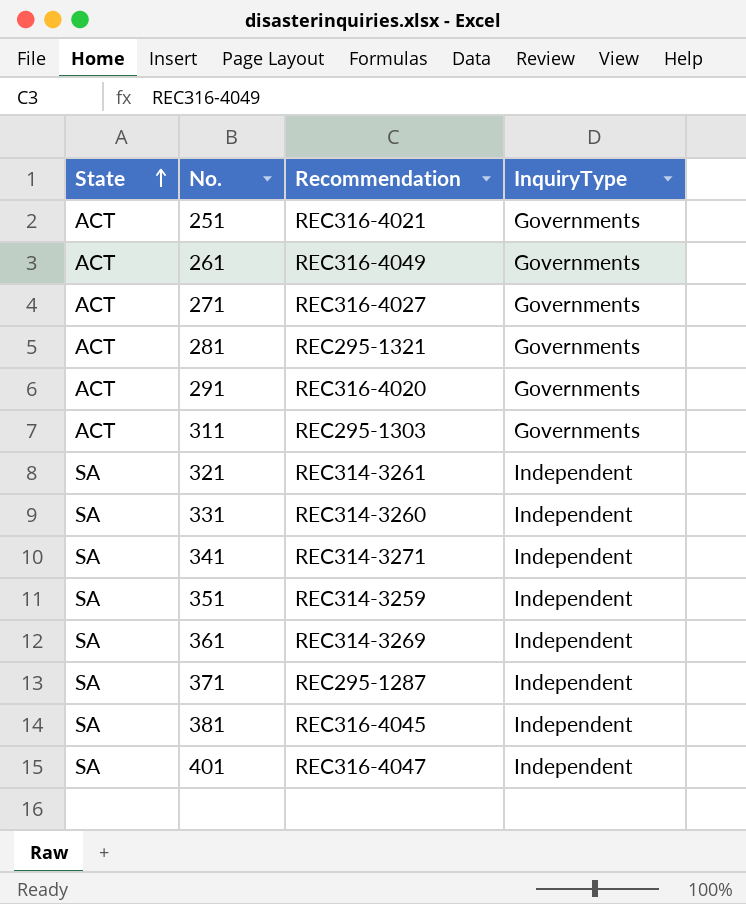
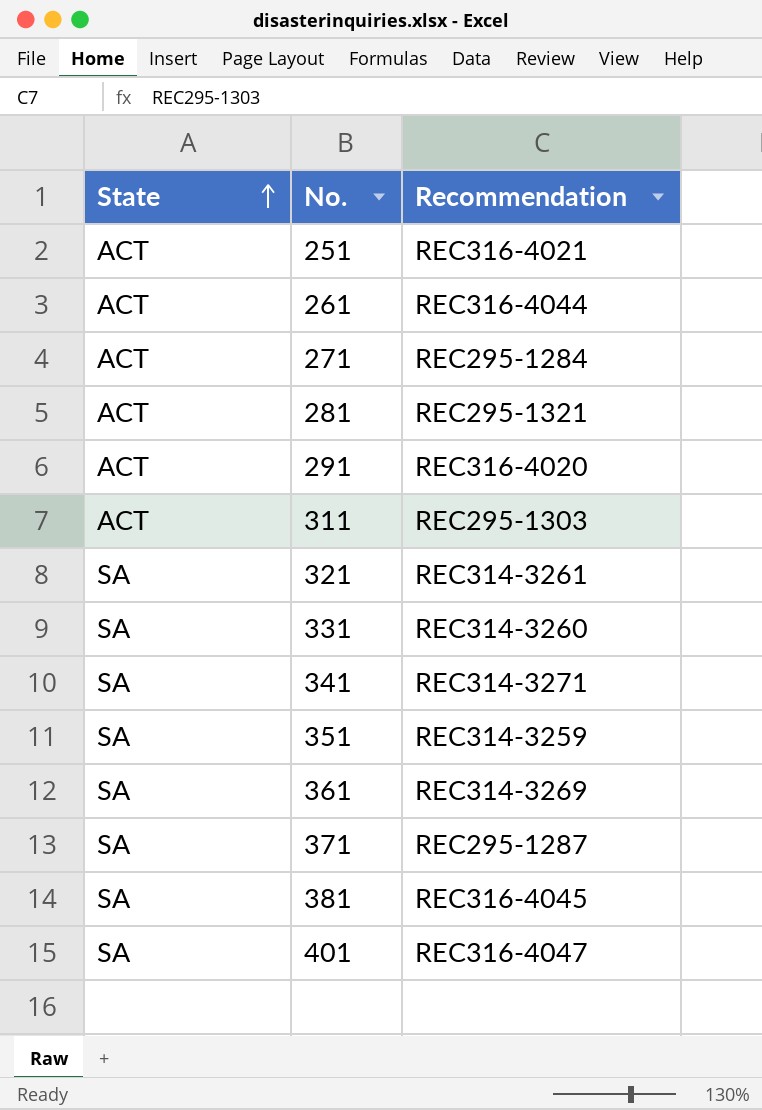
column InquiryType | position: 4 -> none
261 | Recommendation: REC316-4049 -> REC316-4044
271 | Recommendation: REC316-4027 -> REC295-1284

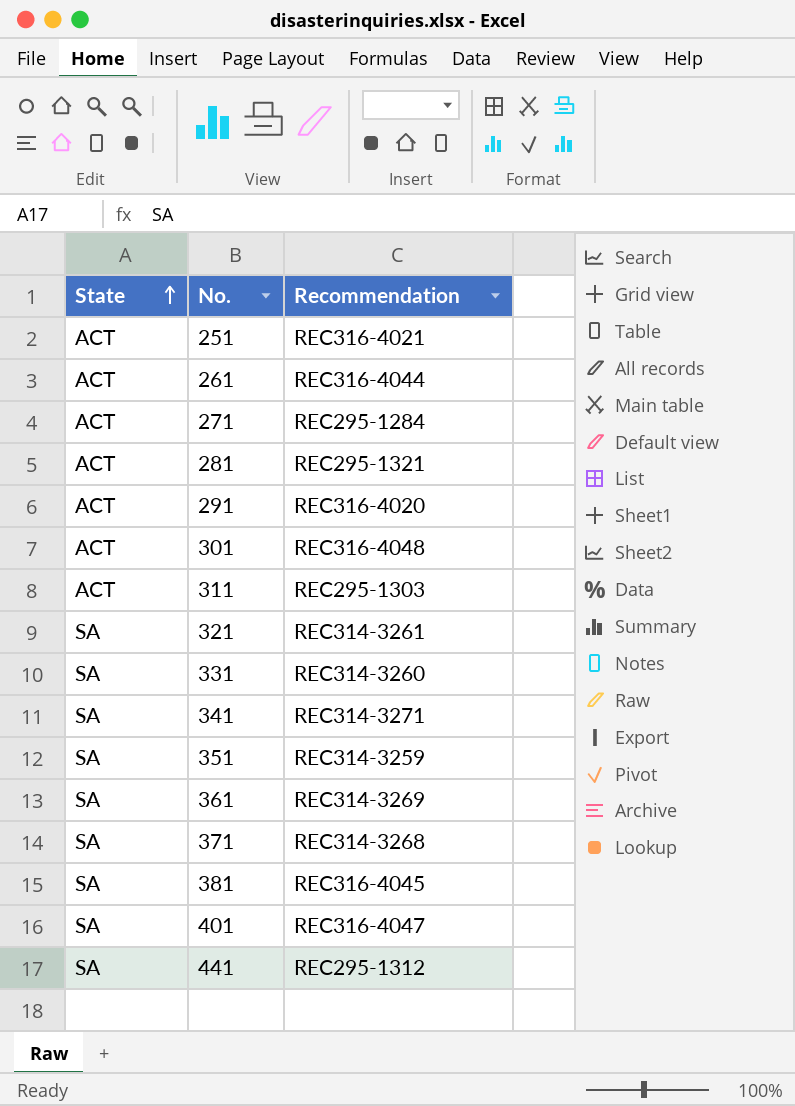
row 301: none -> ACT | REC316-4048
371 | Recommendation: REC295-1287 -> REC314-3268
row 441: none -> SA | REC295-1312

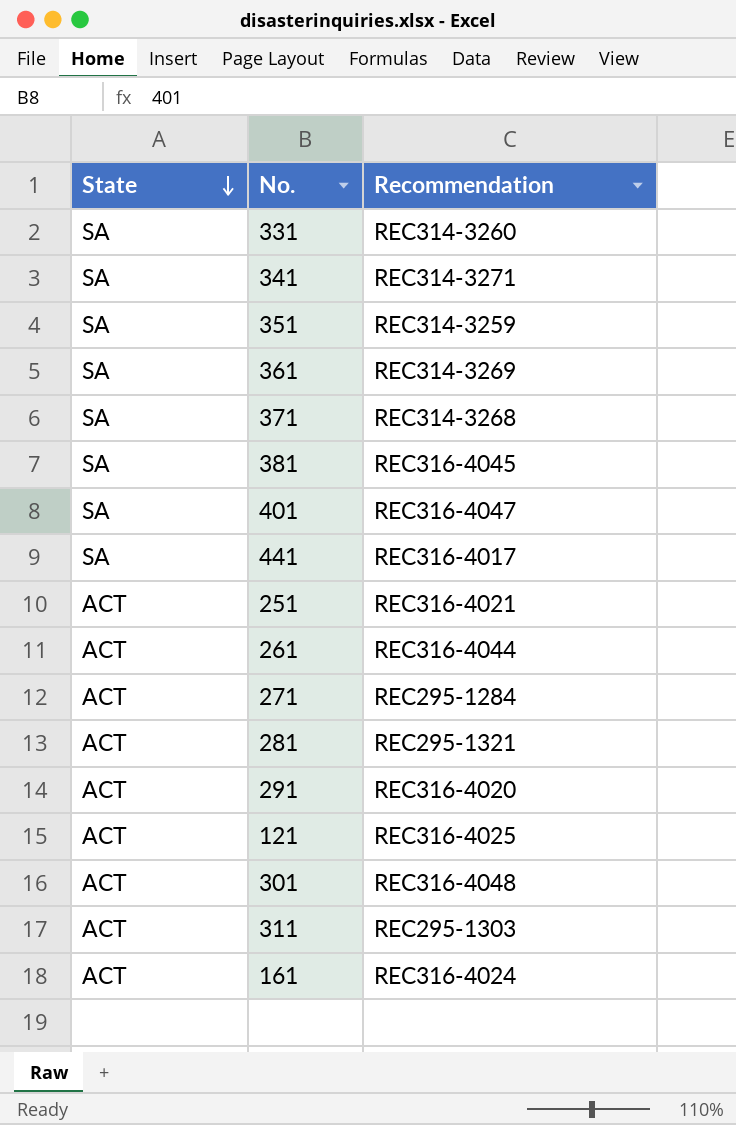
row order: State ascending -> State descending
row 321: SA | REC314-3261 -> none
441 | Recommendation: REC295-1312 -> REC316-4017
row 121: none -> ACT | REC316-4025
row 161: none -> ACT | REC316-4024

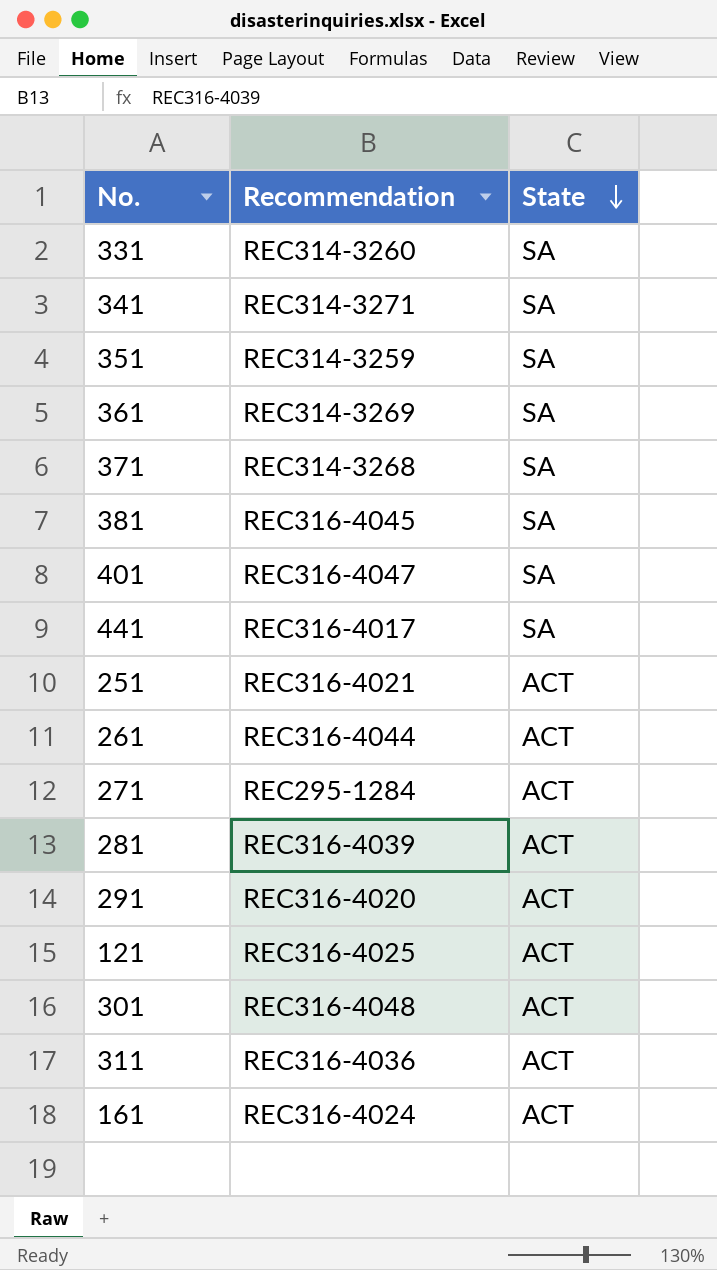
column State | position: 1 -> 3
281 | Recommendation: REC295-1321 -> REC316-4039
311 | Recommendation: REC295-1303 -> REC316-4036

